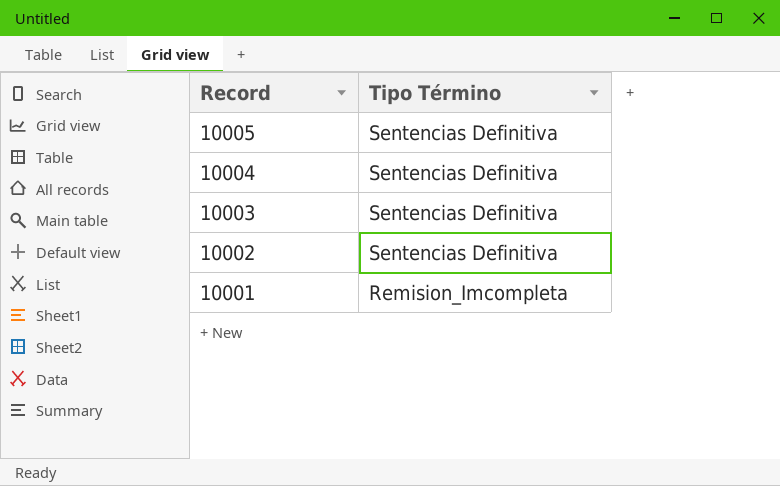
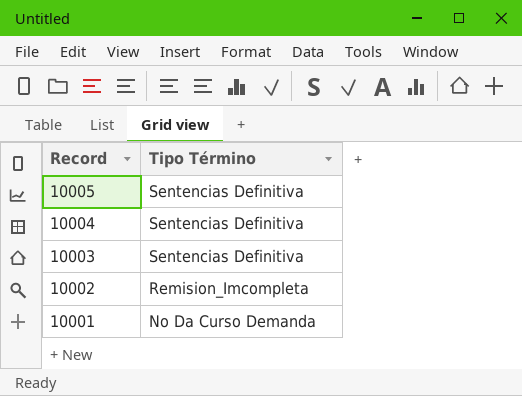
10002 | Tipo Término: Sentencias Definitiva -> Remision_Imcompleta
10001 | Tipo Término: Remision_Imcompleta -> No Da Curso Demanda

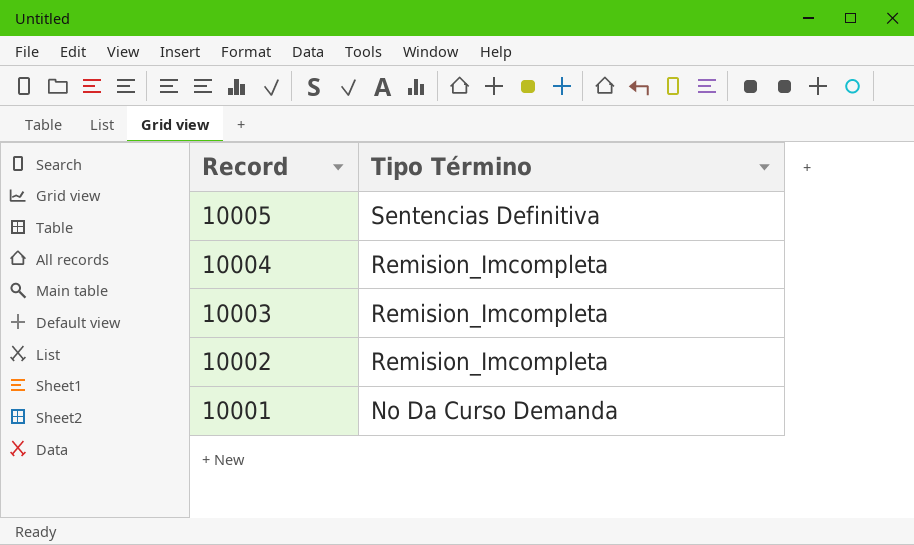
10004 | Tipo Término: Sentencias Definitiva -> Remision_Imcompleta
10003 | Tipo Término: Sentencias Definitiva -> Remision_Imcompleta

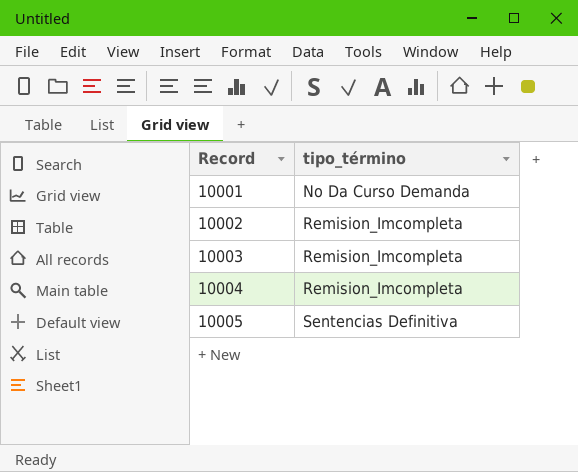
row order: Record descending -> Record ascending
column name: Tipo Término -> tipo_término

